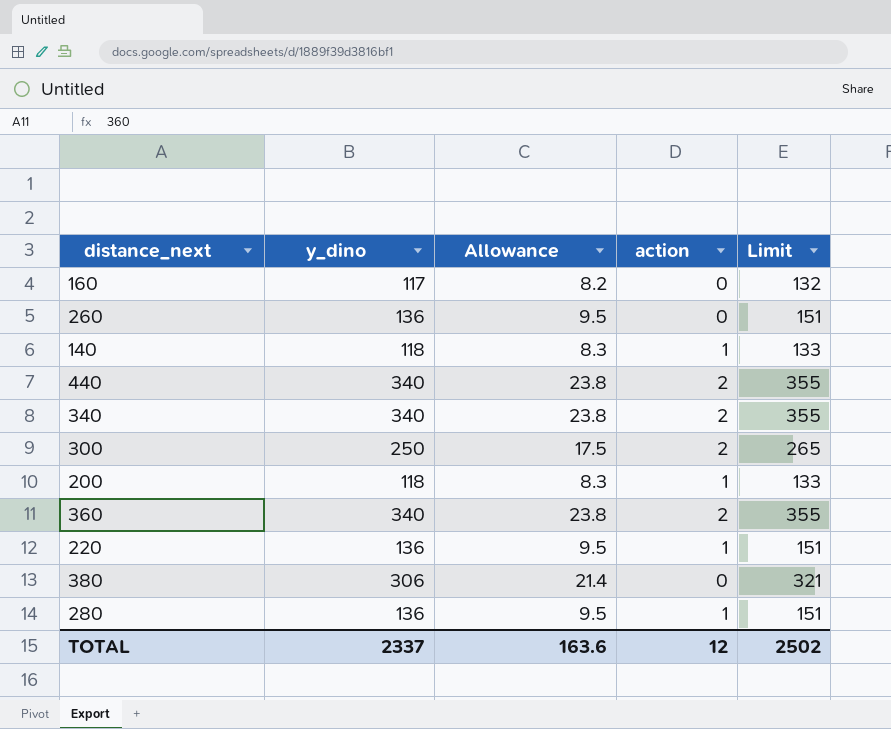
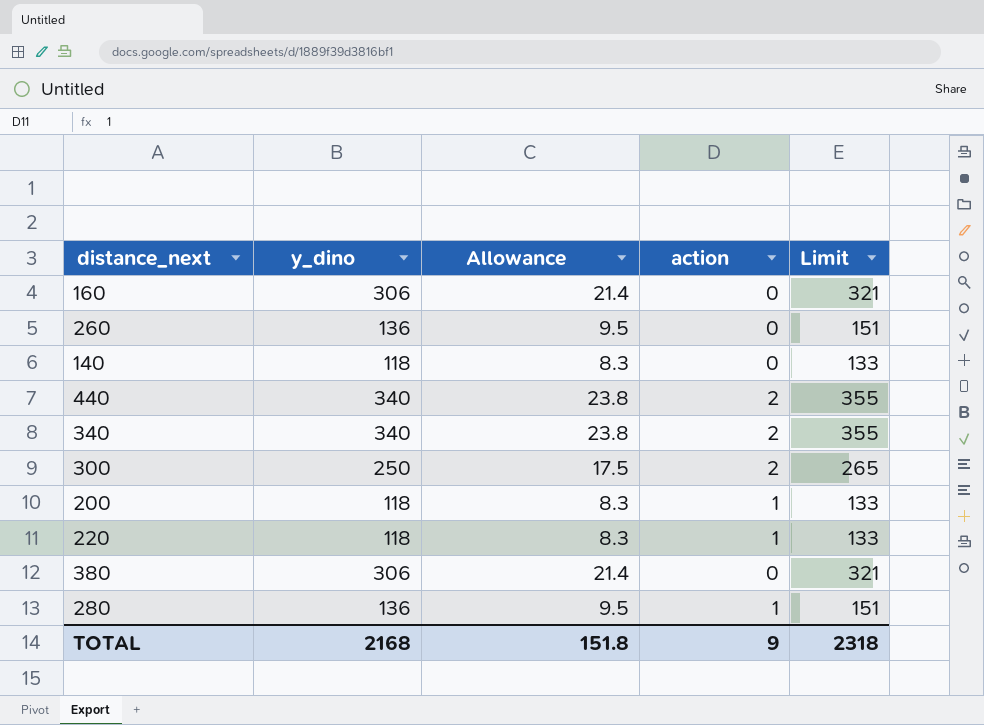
row 360: 340 | 23.8 | 2 | 355 -> none
160 | y_dino: 117 -> 306
160 | Allowance: 8.2 -> 21.4
160 | Limit: 132 -> 321
140 | action: 1 -> 0
220 | y_dino: 136 -> 118
220 | Allowance: 9.5 -> 8.3
220 | Limit: 151 -> 133
TOTAL | y_dino: 2337 -> 2168
TOTAL | Allowance: 163.6 -> 151.8
TOTAL | action: 12 -> 9
TOTAL | Limit: 2502 -> 2318

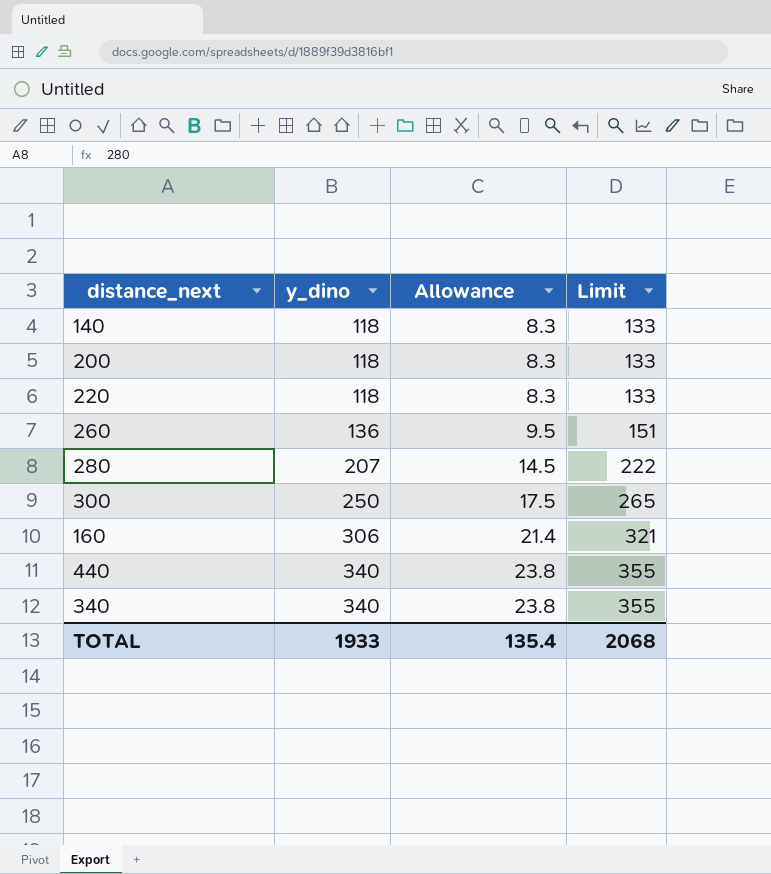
row order: none -> y_dino ascending
column action | position: 4 -> none
row 380: 306 | 21.4 | 0 | 321 -> none
280 | y_dino: 136 -> 207
280 | Allowance: 9.5 -> 14.5
280 | Limit: 151 -> 222
TOTAL | y_dino: 2168 -> 1933
TOTAL | Allowance: 151.8 -> 135.4
TOTAL | Limit: 2318 -> 2068

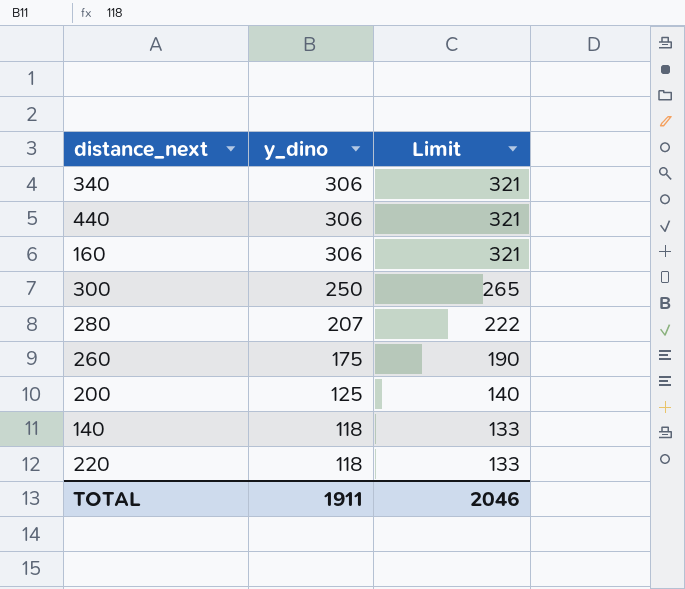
row order: y_dino ascending -> y_dino descending
column Allowance | formula: [y_dino] * 0.07 -> none
340 | y_dino: 340 -> 306
340 | Limit: 355 -> 321
440 | y_dino: 340 -> 306
440 | Limit: 355 -> 321
260 | y_dino: 136 -> 175
260 | Limit: 151 -> 190
200 | y_dino: 118 -> 125
200 | Limit: 133 -> 140
TOTAL | y_dino: 1933 -> 1911
TOTAL | Limit: 2068 -> 2046

